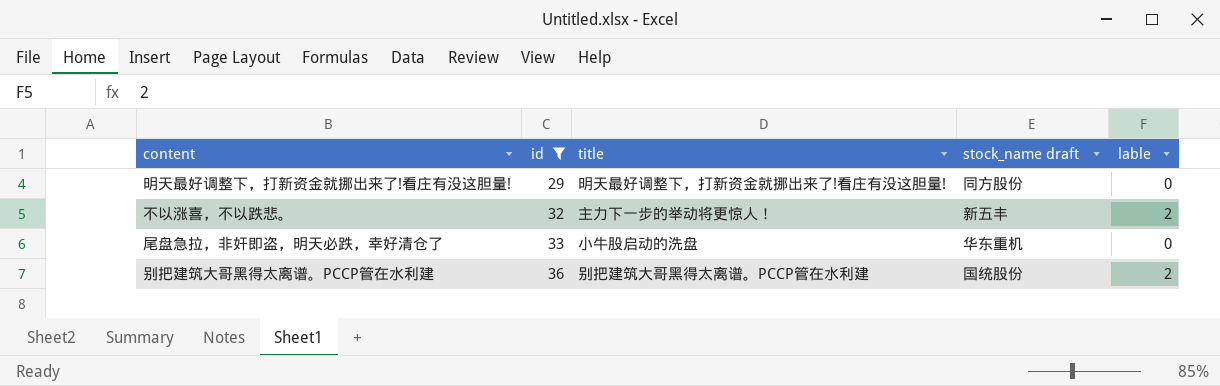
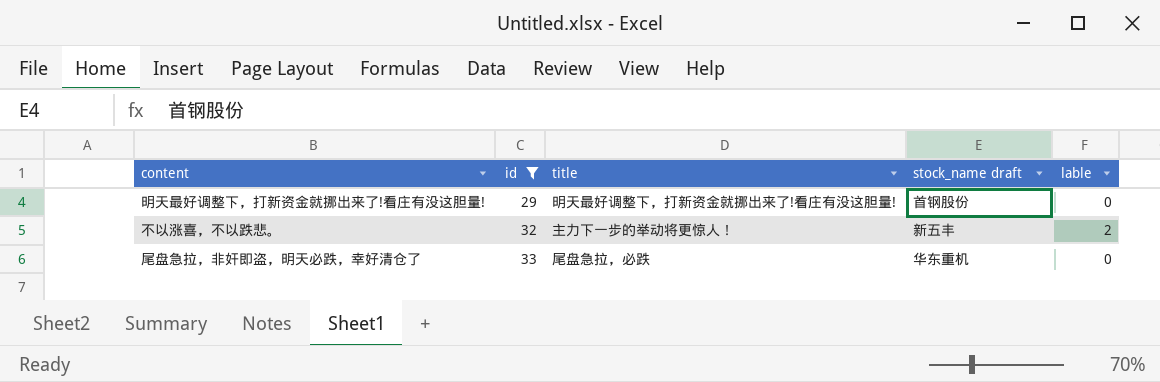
row 别把建筑大哥黑得太离谱。PCCP管在水利建: 36 | 别把建筑大哥黑得太离谱。PCCP管在水利建 | 国统股份 | 2 -> none
明天最好调整下，打新资金就挪出来了!看庄有没这胆量! | stock_name draft: 同方股份 -> 首钢股份
尾盘急拉，非奸即盗，明天必跌，幸好清仓了 | title: 小牛股启动的洗盘 -> 尾盘急拉，必跌

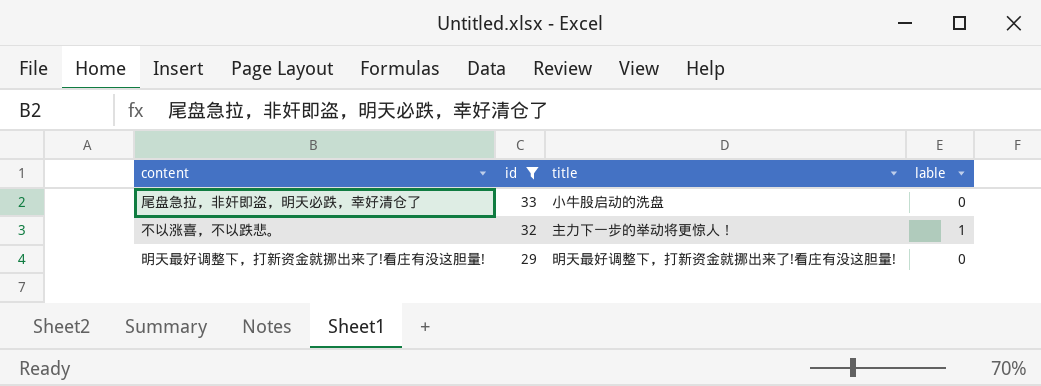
row order: id ascending -> id descending
column stock_name draft | position: 4 -> none
尾盘急拉，非奸即盗，明天必跌，幸好清仓了 | title: 尾盘急拉，必跌 -> 小牛股启动的洗盘
不以涨喜，不以跌悲。 | lable: 2 -> 1

